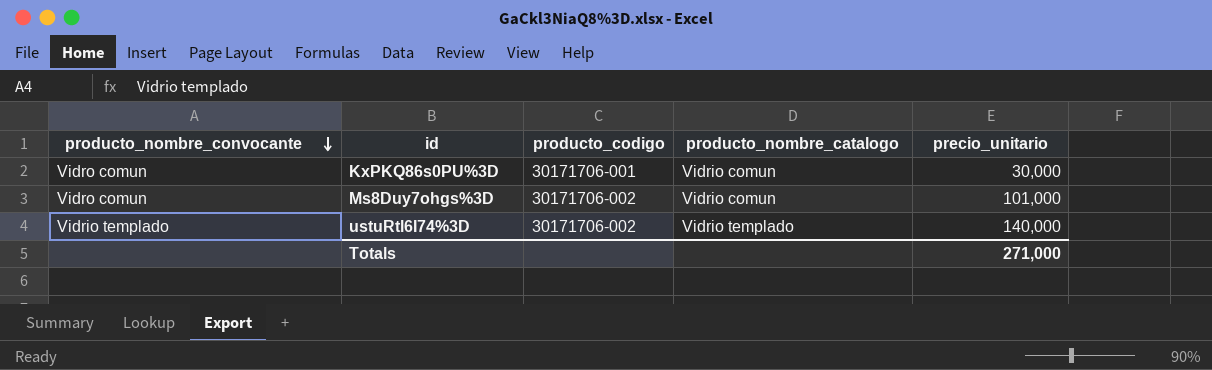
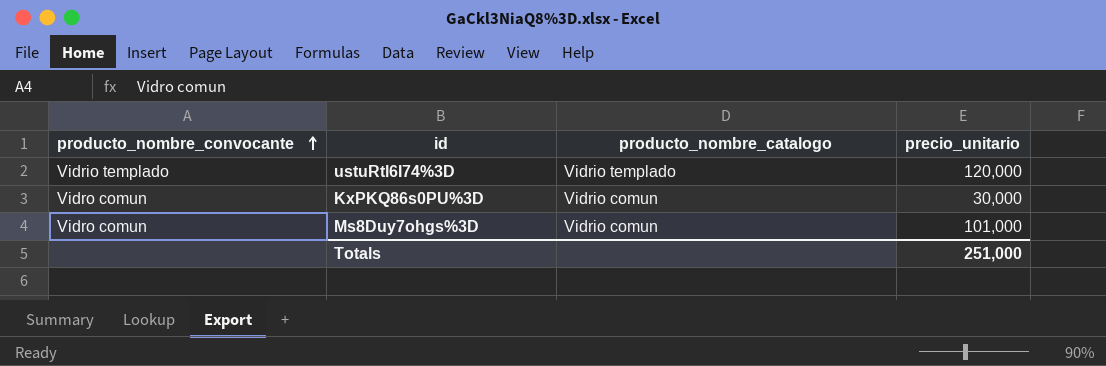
row order: producto_nombre_convocante descending -> producto_nombre_convocante ascending
column producto_codigo | position: 3 -> none
ustuRtl6I74%3D | precio_unitario: 140,000 -> 120,000
Totals | precio_unitario: 271,000 -> 251,000

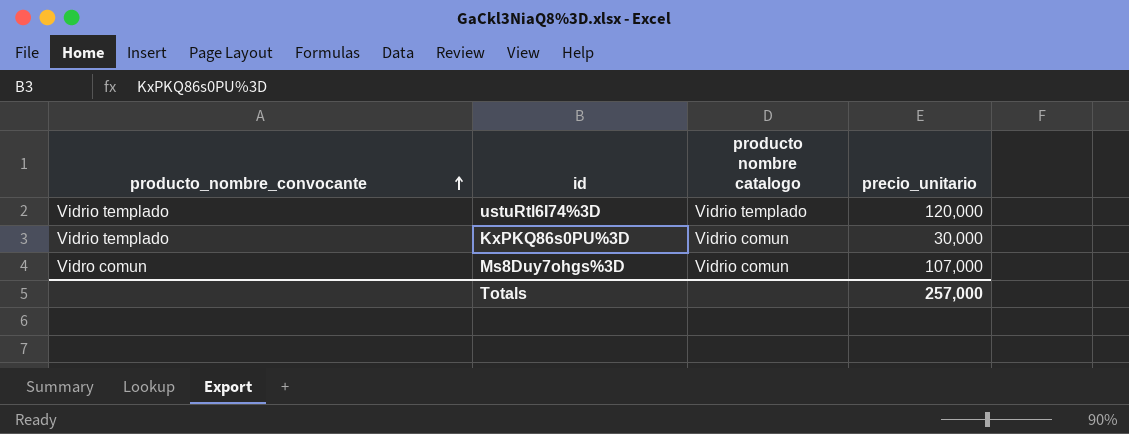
column name: producto_nombre_catalogo -> producto nombre catalogo
KxPKQ86s0PU%3D | producto_nombre_convocante: Vidro comun -> Vidrio templado
Ms8Duy7ohgs%3D | precio_unitario: 101,000 -> 107,000
Totals | precio_unitario: 251,000 -> 257,000

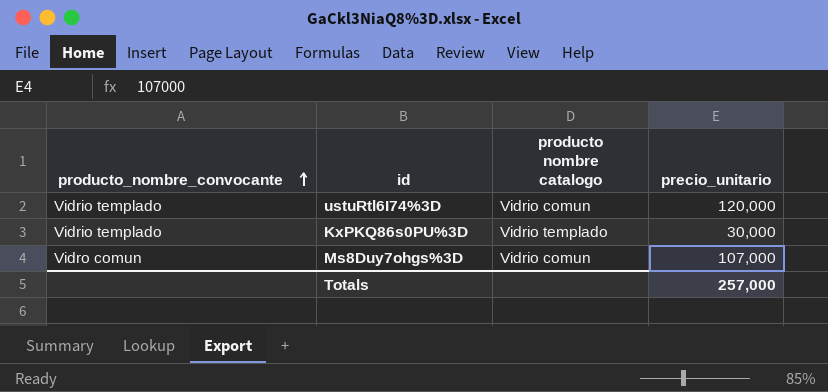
ustuRtl6I74%3D | producto nombre catalogo: Vidrio templado -> Vidrio comun
KxPKQ86s0PU%3D | producto nombre catalogo: Vidrio comun -> Vidrio templado

